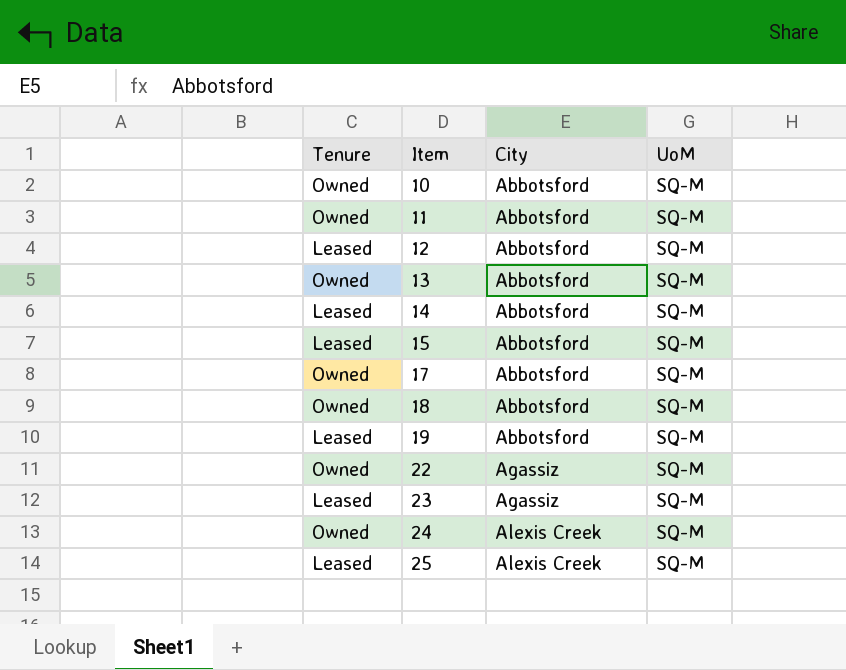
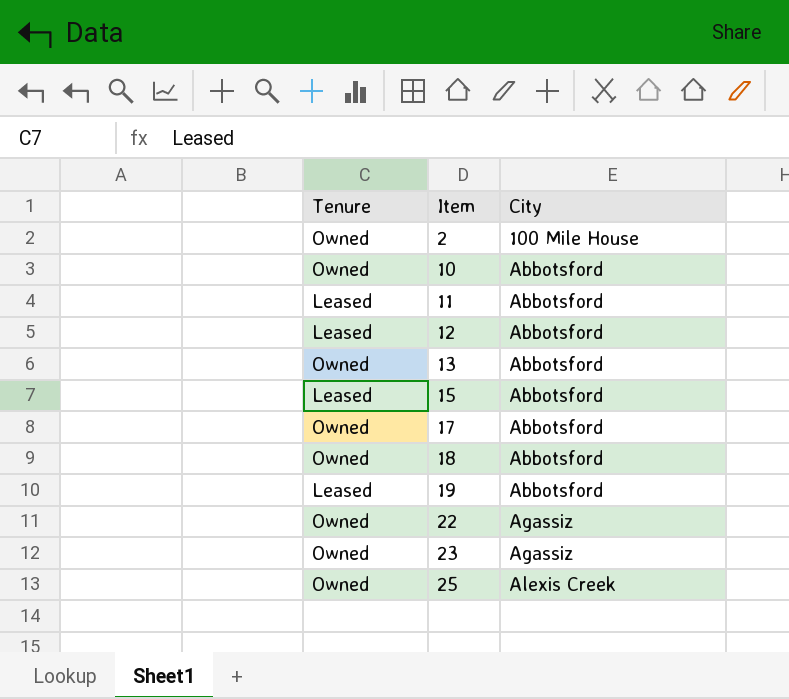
column UoM | position: 4 -> none
row 14: Leased | Abbotsford | SQ-M -> none
row 24: Owned | Alexis Creek | SQ-M -> none
row 2: none -> Owned | 100 Mile House
11 | Tenure: Owned -> Leased
23 | Tenure: Leased -> Owned
25 | Tenure: Leased -> Owned

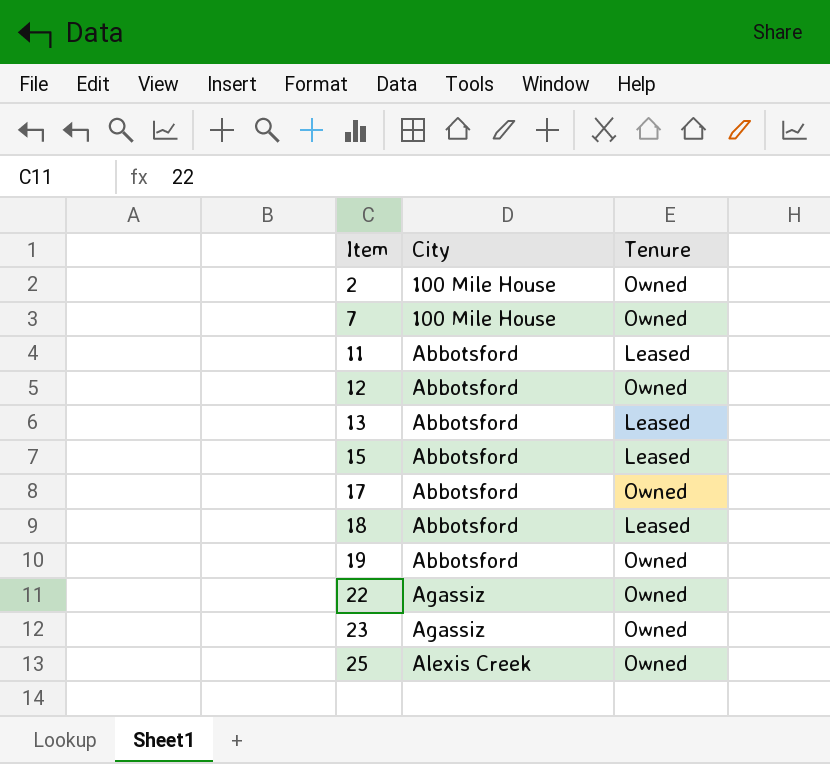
column Tenure | position: 1 -> 3
row 10: Owned | Abbotsford -> none
row 7: none -> 100 Mile House | Owned
12 | Tenure: Leased -> Owned
13 | Tenure: Owned -> Leased
18 | Tenure: Owned -> Leased
19 | Tenure: Leased -> Owned

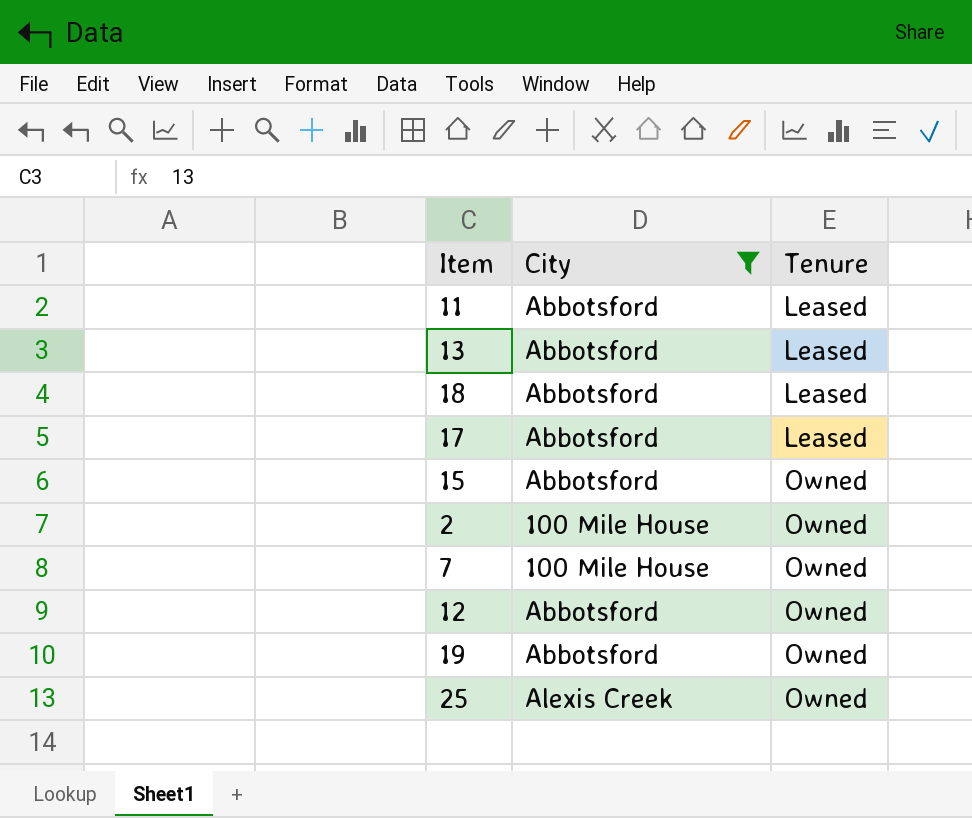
filter: none -> City != Agassiz
row order: Item ascending -> Tenure ascending
17 | Tenure: Owned -> Leased
15 | Tenure: Leased -> Owned

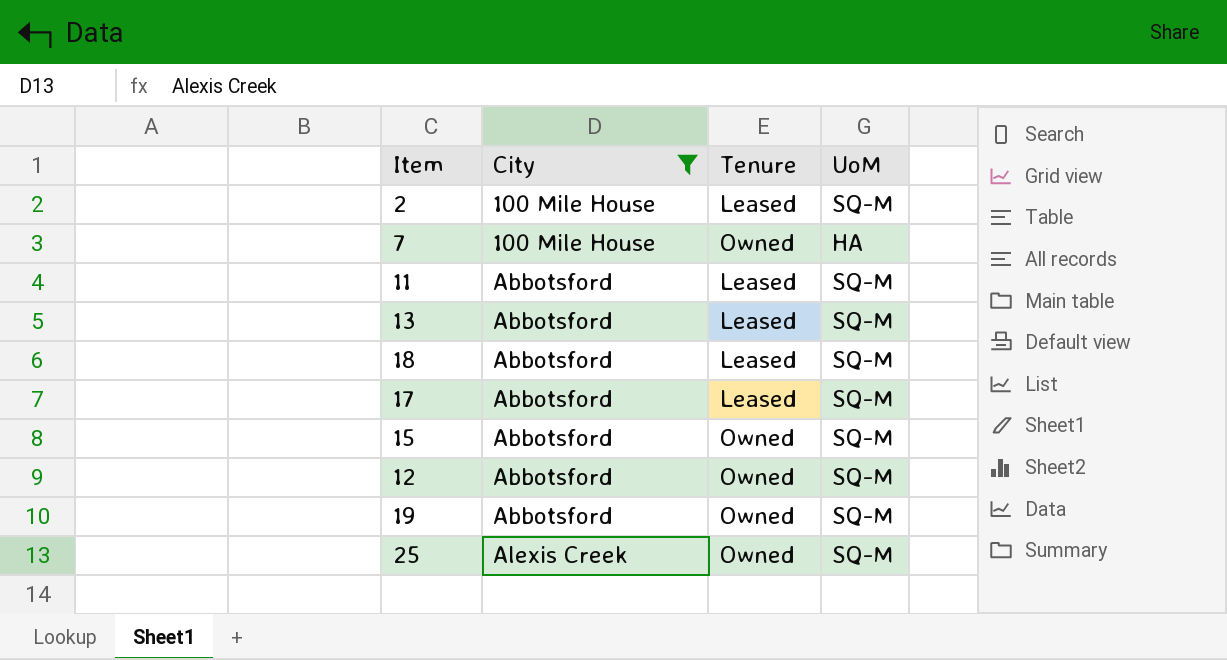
row order: Tenure ascending -> City ascending
column UoM | position: none -> 4
2 | Tenure: Owned -> Leased

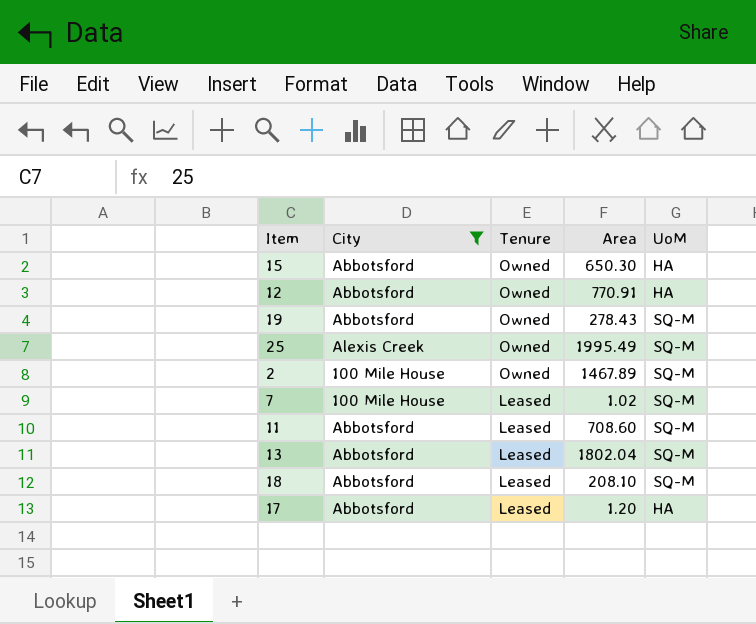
row order: City ascending -> Tenure descending
column Area | position: none -> 4
15 | UoM: SQ-M -> HA
12 | UoM: SQ-M -> HA
2 | Tenure: Leased -> Owned
7 | Tenure: Owned -> Leased
7 | UoM: HA -> SQ-M
17 | UoM: SQ-M -> HA

